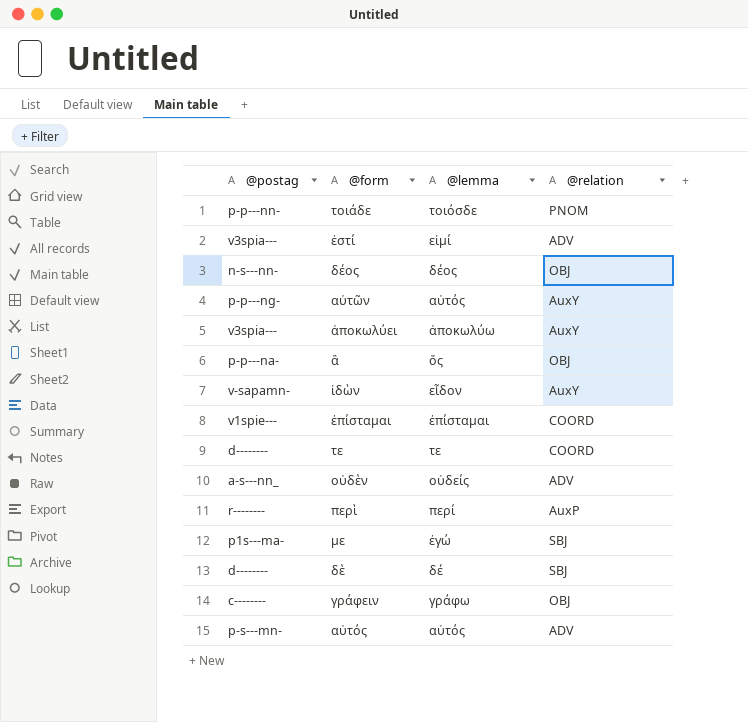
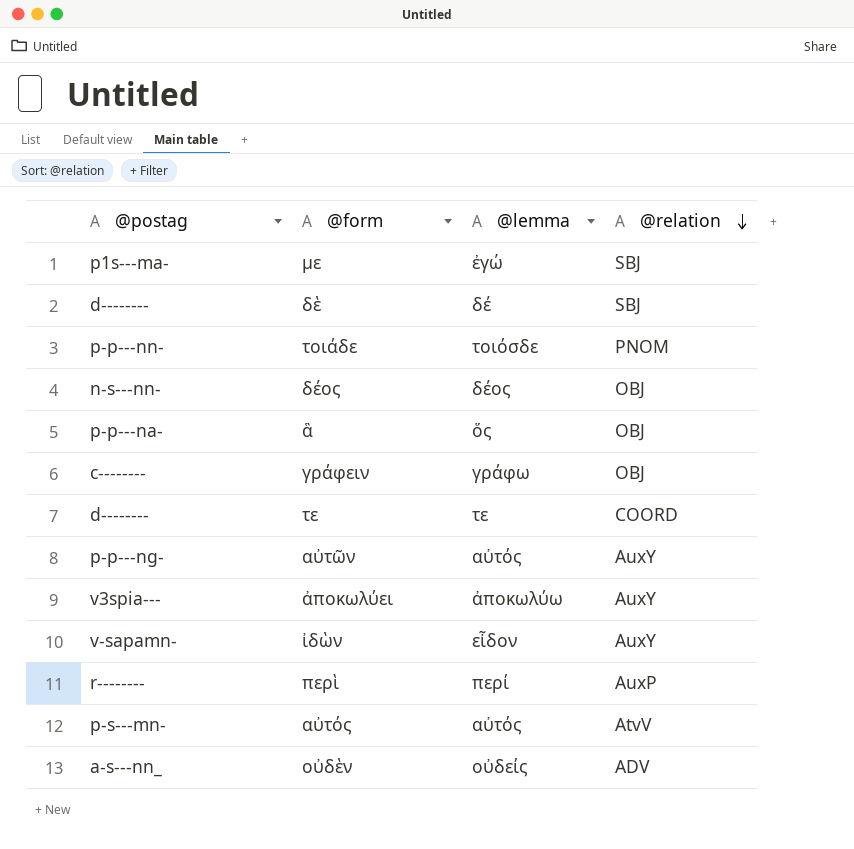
row order: none -> @relation descending
row ἐστί: v3spia--- | εἰμί | ADV -> none
row ἐπίσταμαι: v1spie--- | ἐπίσταμαι | COORD -> none
αὐτός | @relation: ADV -> AtvV

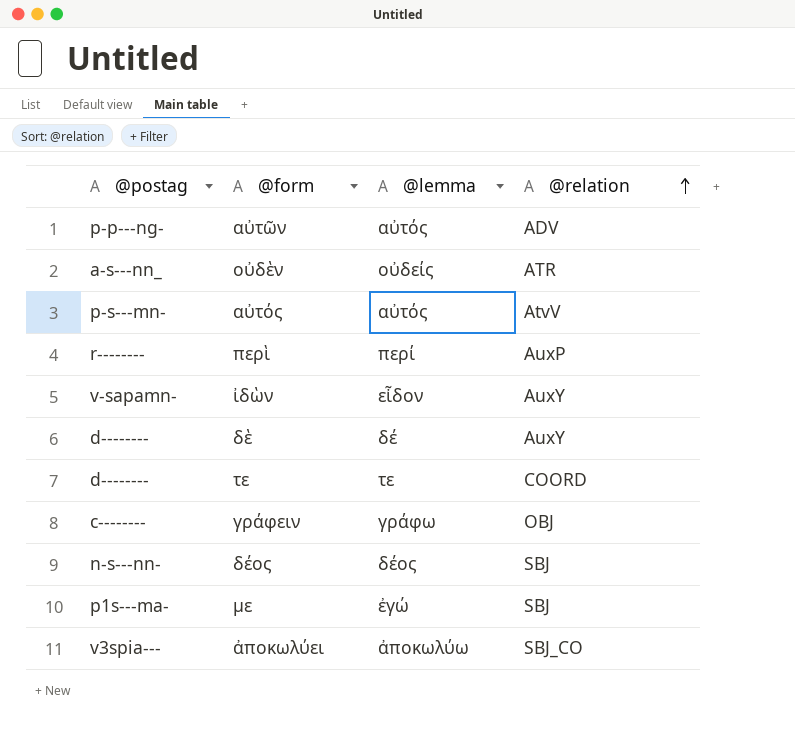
row order: @relation descending -> @relation ascending
row τοιάδε: p-p---nn- | τοιόσδε | PNOM -> none
row ἃ: p-p---na- | ὅς | OBJ -> none
αὐτῶν | @relation: AuxY -> ADV
οὐδὲν | @relation: ADV -> ATR
δὲ | @relation: SBJ -> AuxY
δέος | @relation: OBJ -> SBJ
ἀποκωλύει | @relation: AuxY -> SBJ_CO

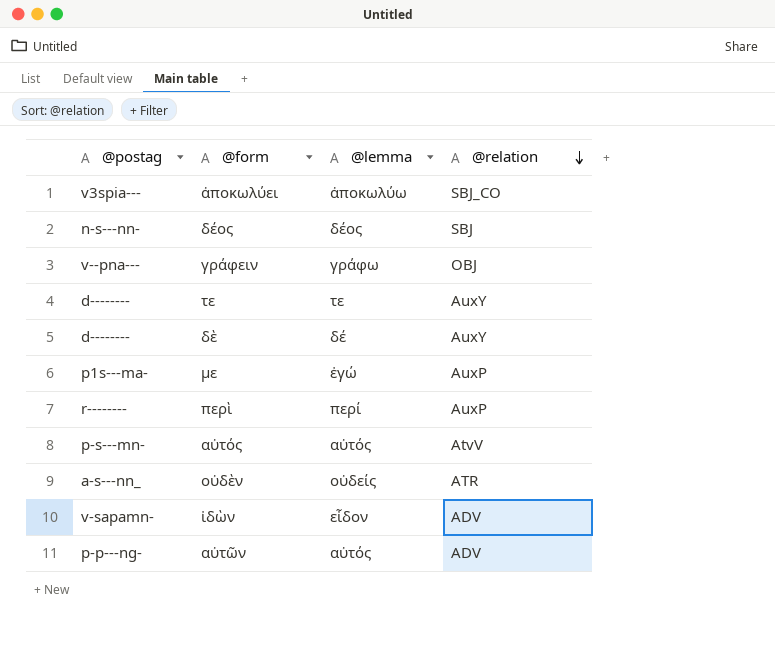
row order: @relation ascending -> @relation descending
γράφειν | @postag: c-------- -> v--pna---
τε | @relation: COORD -> AuxY
με | @relation: SBJ -> AuxP
ἰδὼν | @relation: AuxY -> ADV

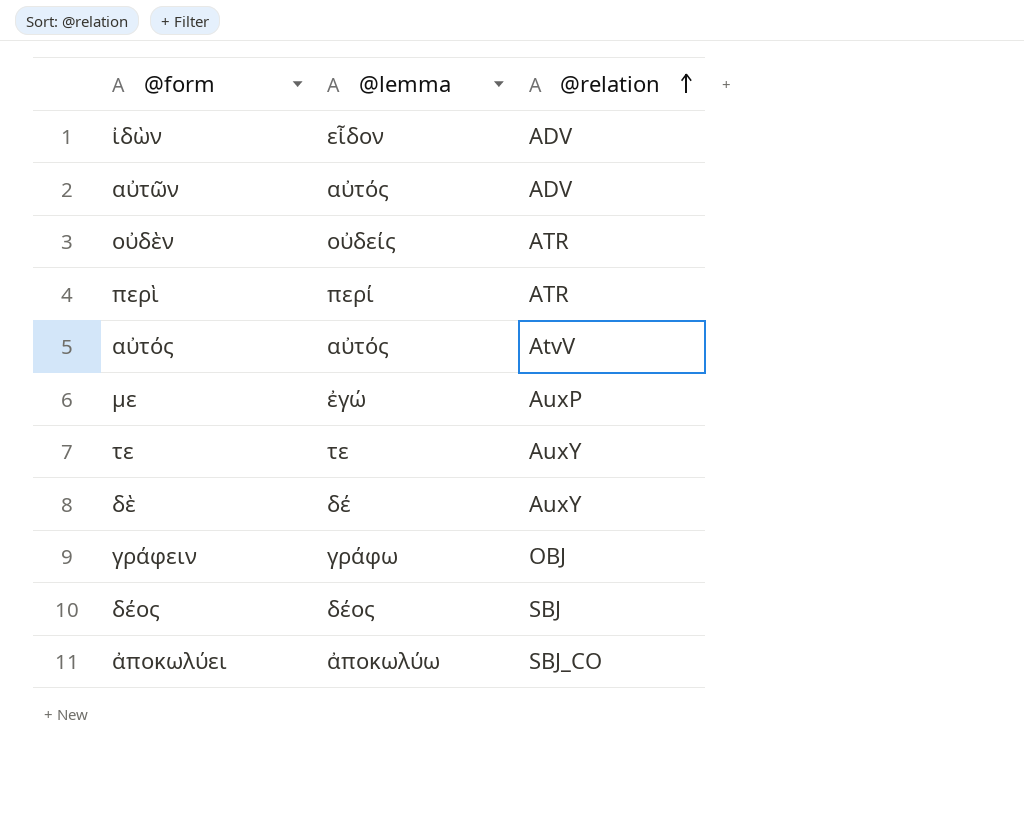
row order: @relation descending -> @relation ascending
column @postag | position: 1 -> none
περὶ | @relation: AuxP -> ATR

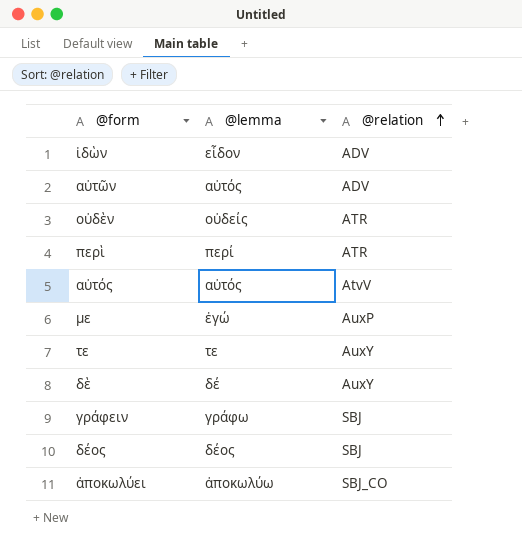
γράφειν | @relation: OBJ -> SBJ

